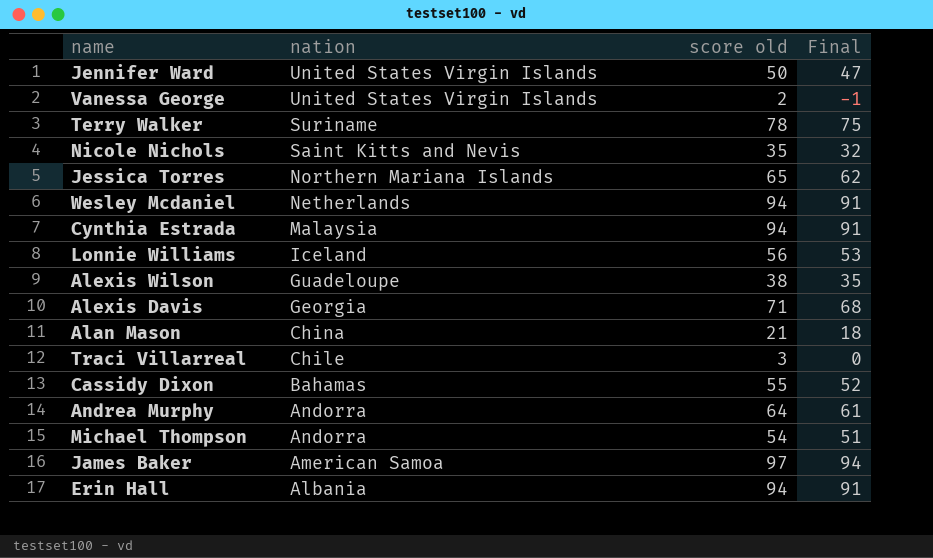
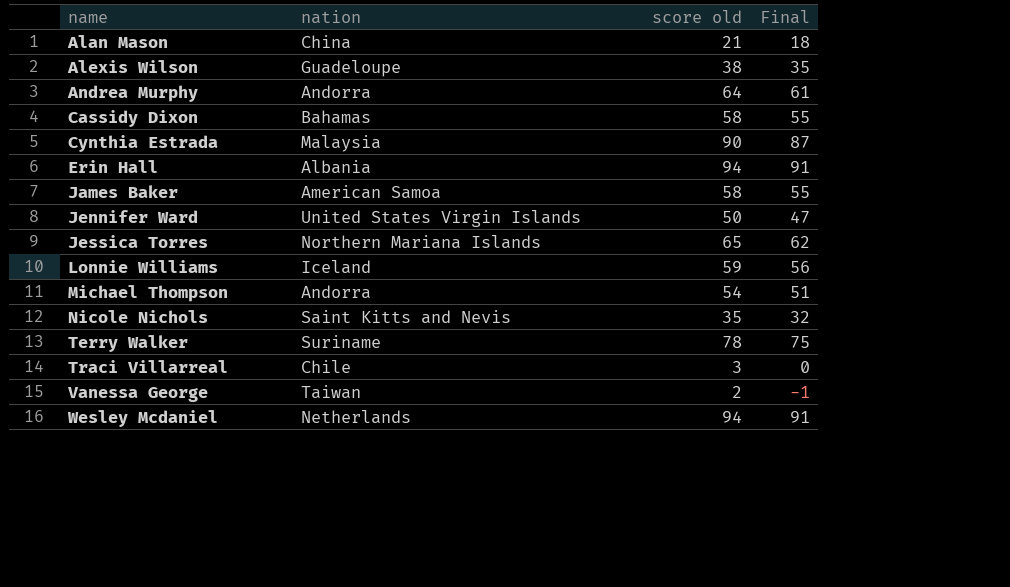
row order: nation descending -> name ascending
row Alexis Davis: Georgia | 71 | 68 -> none
Cassidy Dixon | score old: 55 -> 58
Cassidy Dixon | Final: 52 -> 55
Cynthia Estrada | score old: 94 -> 90
Cynthia Estrada | Final: 91 -> 87
James Baker | score old: 97 -> 58
James Baker | Final: 94 -> 55
Lonnie Williams | score old: 56 -> 59
Lonnie Williams | Final: 53 -> 56
Vanessa George | nation: United States Virgin Islands -> Taiwan

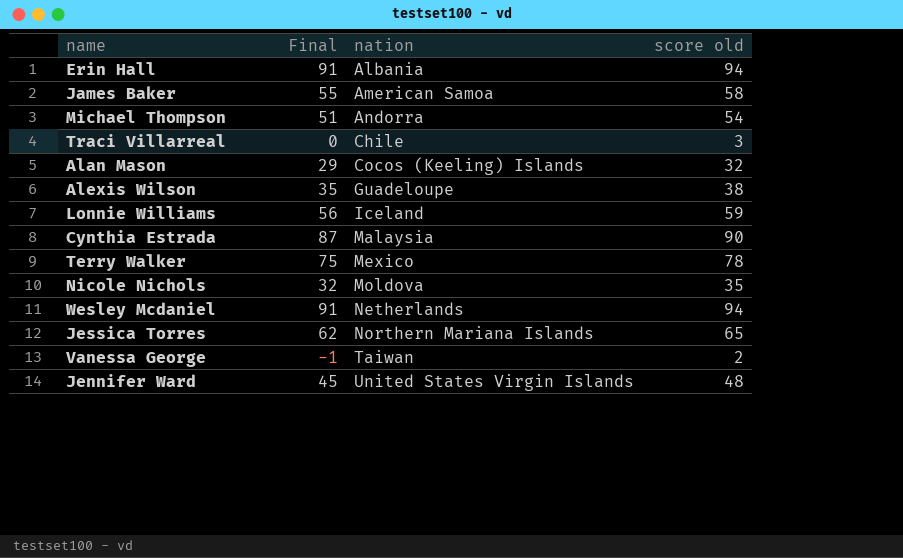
row order: name ascending -> nation ascending
column Final | position: 4 -> 2
row Andrea Murphy: Andorra | 64 | 61 -> none
row Cassidy Dixon: Bahamas | 58 | 55 -> none
Alan Mason | Final: 18 -> 29
Alan Mason | nation: China -> Cocos (Keeling) Islands
Alan Mason | score old: 21 -> 32
Terry Walker | nation: Suriname -> Mexico
Nicole Nichols | nation: Saint Kitts and Nevis -> Moldova
Jennifer Ward | Final: 47 -> 45
Jennifer Ward | score old: 50 -> 48

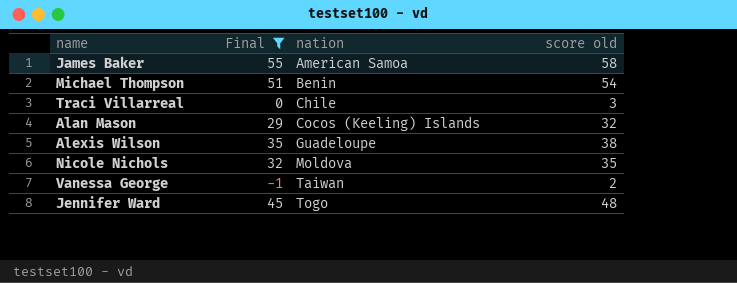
filter: none -> Final <= 55
Michael Thompson | nation: Andorra -> Benin
Jennifer Ward | nation: United States Virgin Islands -> Togo

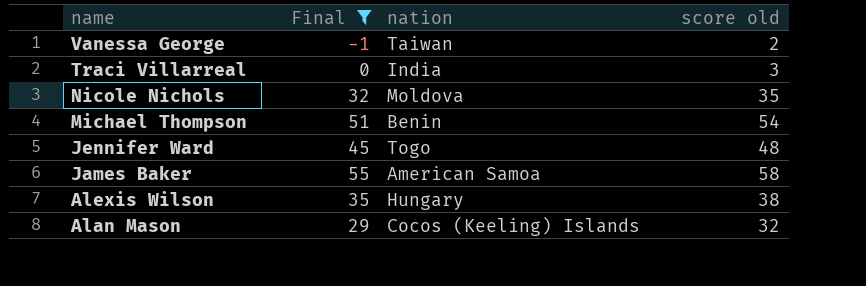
row order: nation ascending -> name descending
Traci Villarreal | nation: Chile -> India
Alexis Wilson | nation: Guadeloupe -> Hungary

